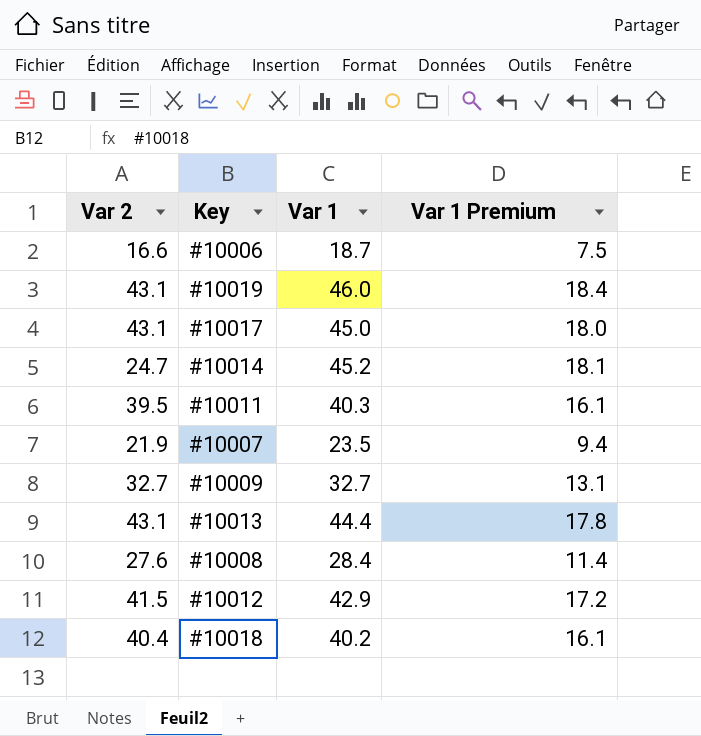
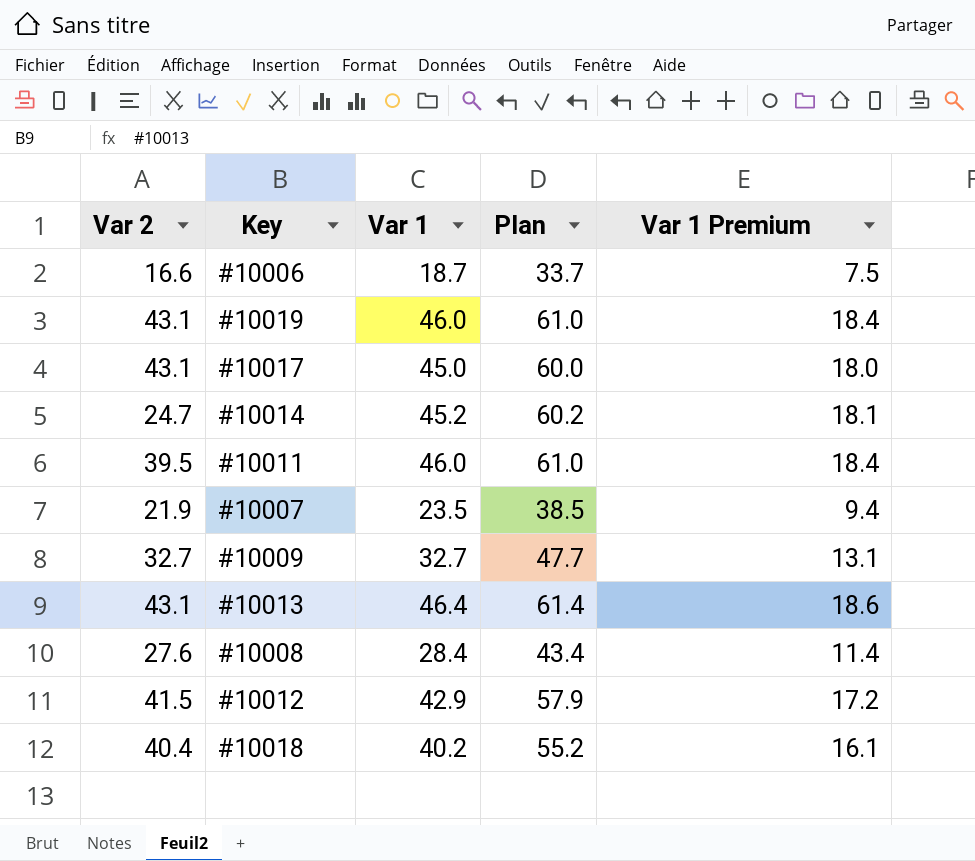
column Plan | formula: none -> [Var 1] + 15
#10011 | Var 1: 40.3 -> 46.0
#10011 | Var 1 Premium: 16.1 -> 18.4
#10013 | Var 1: 44.4 -> 46.4
#10013 | Var 1 Premium: 17.8 -> 18.6

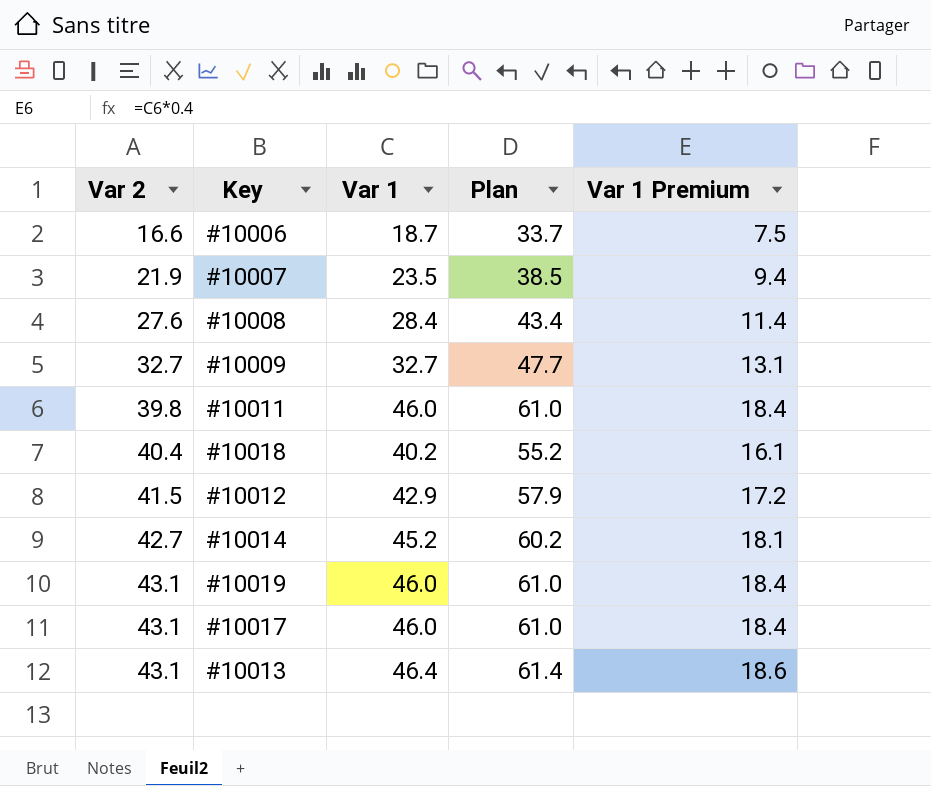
row order: none -> Var 2 ascending
#10011 | Var 2: 39.5 -> 39.8
#10014 | Var 2: 24.7 -> 42.7
#10017 | Var 1: 45.0 -> 46.0
#10017 | Plan: 60.0 -> 61.0
#10017 | Var 1 Premium: 18.0 -> 18.4

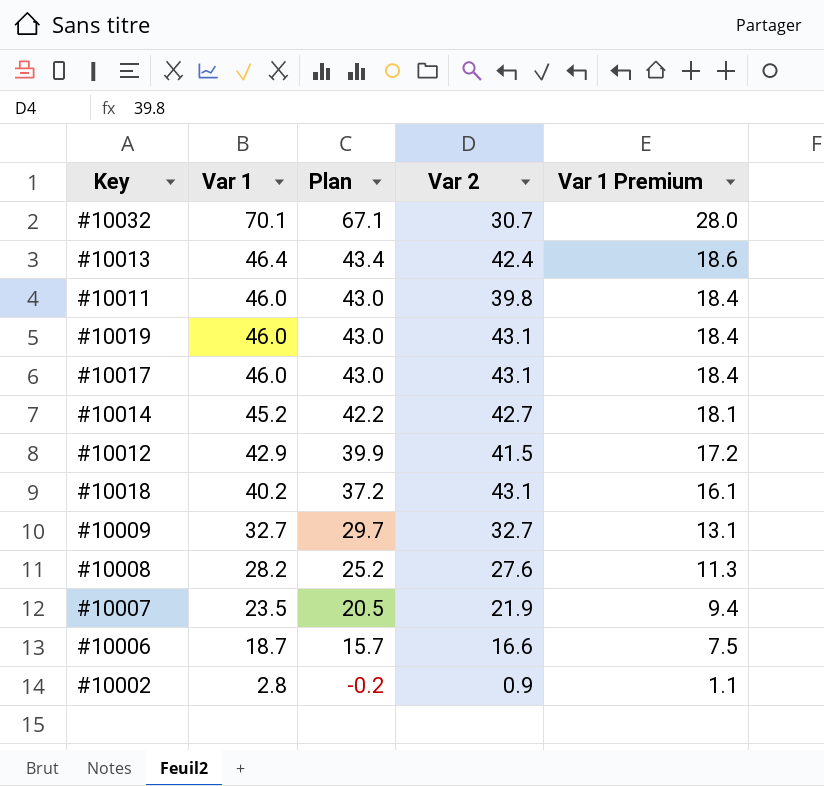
row order: Var 2 ascending -> Var 1 descending
column Plan | formula: [Var 1] + 15 -> [Var 1] - 3
column Var 2 | position: 1 -> 4
row #10032: none -> 70.1 | 67.1 | 30.7 | 28.0
#10013 | Var 2: 43.1 -> 42.4
#10018 | Var 2: 40.4 -> 43.1
#10008 | Var 1: 28.4 -> 28.2
#10008 | Var 1 Premium: 11.4 -> 11.3
row #10002: none -> 2.8 | -0.2 | 0.9 | 1.1

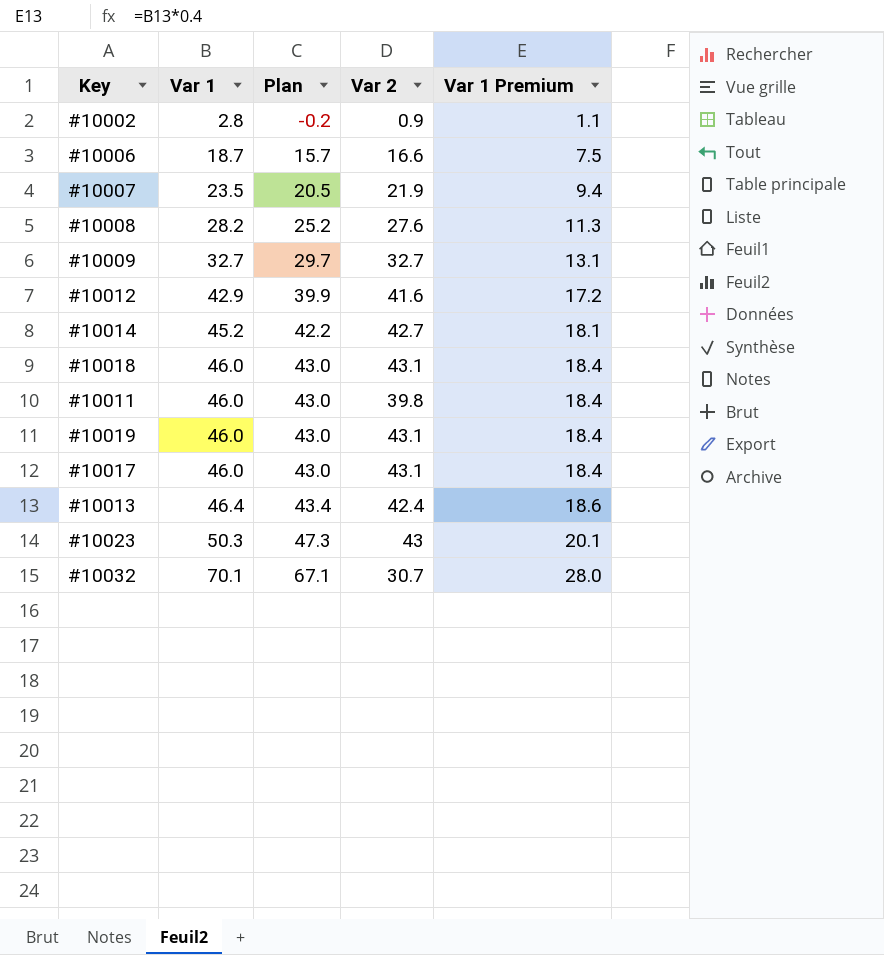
row order: Var 1 descending -> Var 1 ascending
#10012 | Var 2: 41.5 -> 41.6
#10018 | Var 1: 40.2 -> 46.0
#10018 | Plan: 37.2 -> 43.0
#10018 | Var 1 Premium: 16.1 -> 18.4
row #10023: none -> 50.3 | 47.3 | 43 | 20.1

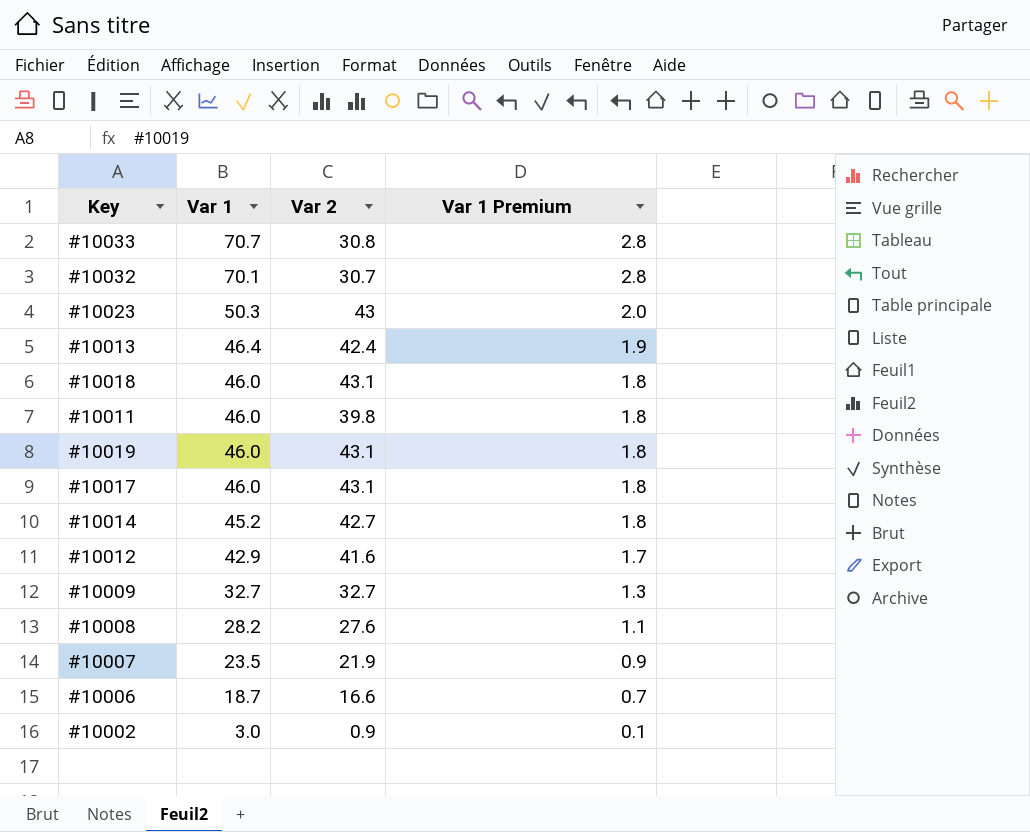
row order: Var 1 ascending -> Var 1 descending
column Plan | formula: [Var 1] - 3 -> none
column Var 1 Premium | formula: [Var 1] * 0.4 -> [Var 1] * 0.04
row #10033: none -> 70.7 | 30.8 | 2.8
#10002 | Var 1: 2.8 -> 3.0

